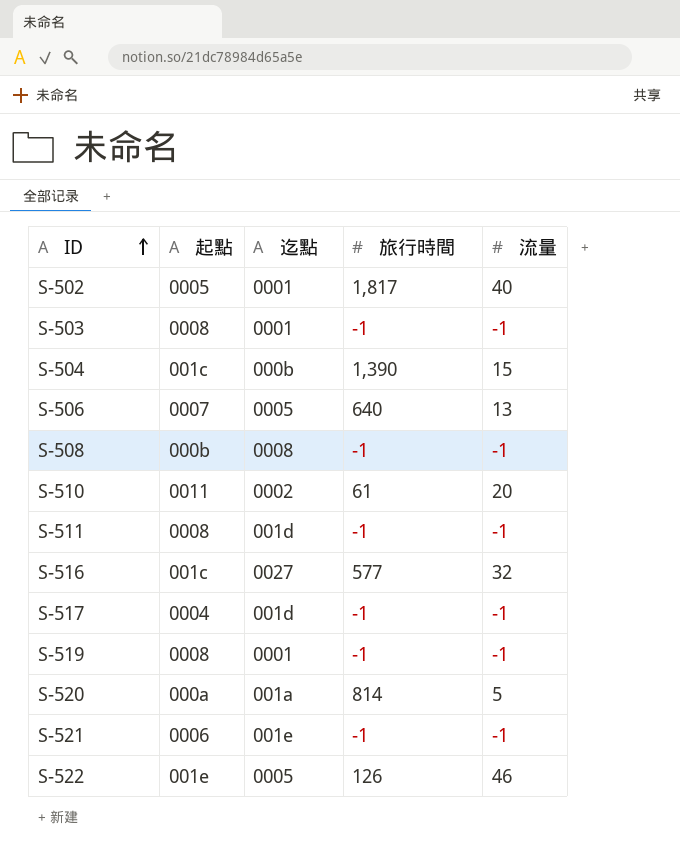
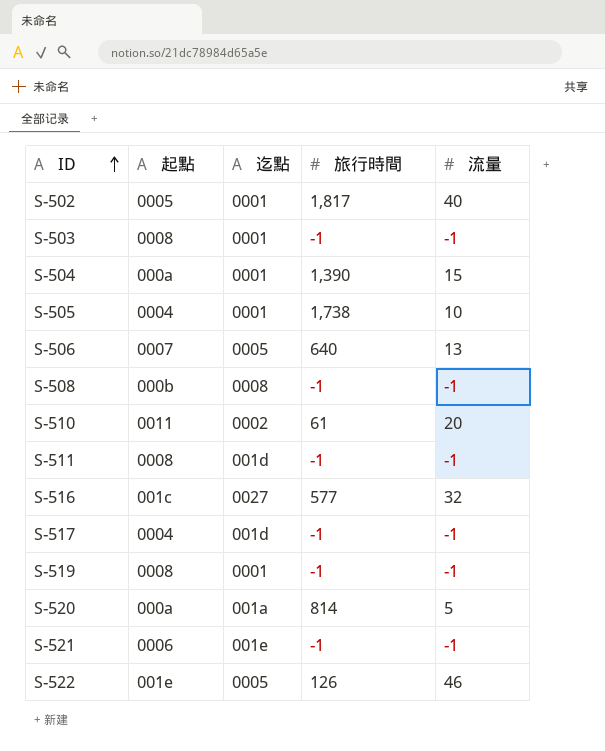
S-504 | 起點: 001c -> 000a
S-504 | 迄點: 000b -> 0001
row S-505: none -> 0004 | 0001 | 1,738 | 10

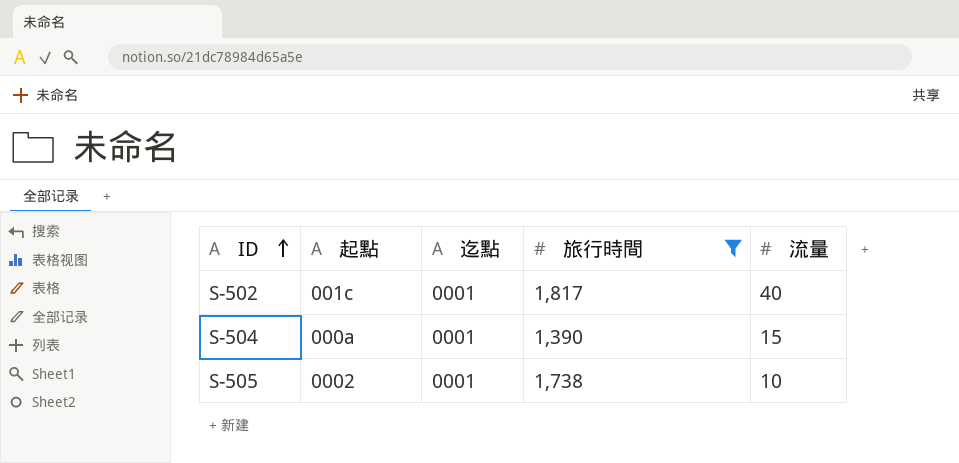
filter: none -> 旅行時間 >= 1,390
S-502 | 起點: 0005 -> 001c
S-505 | 起點: 0004 -> 0002

